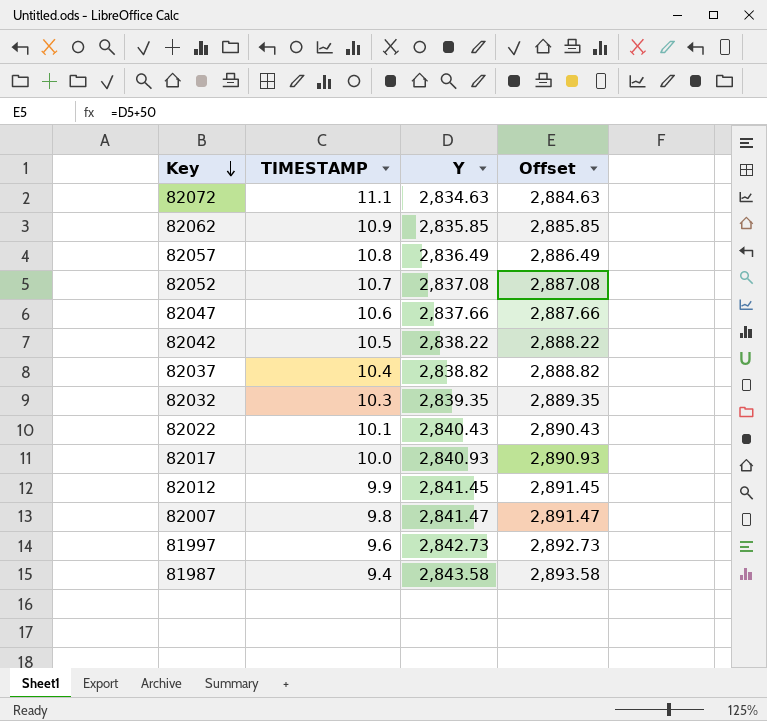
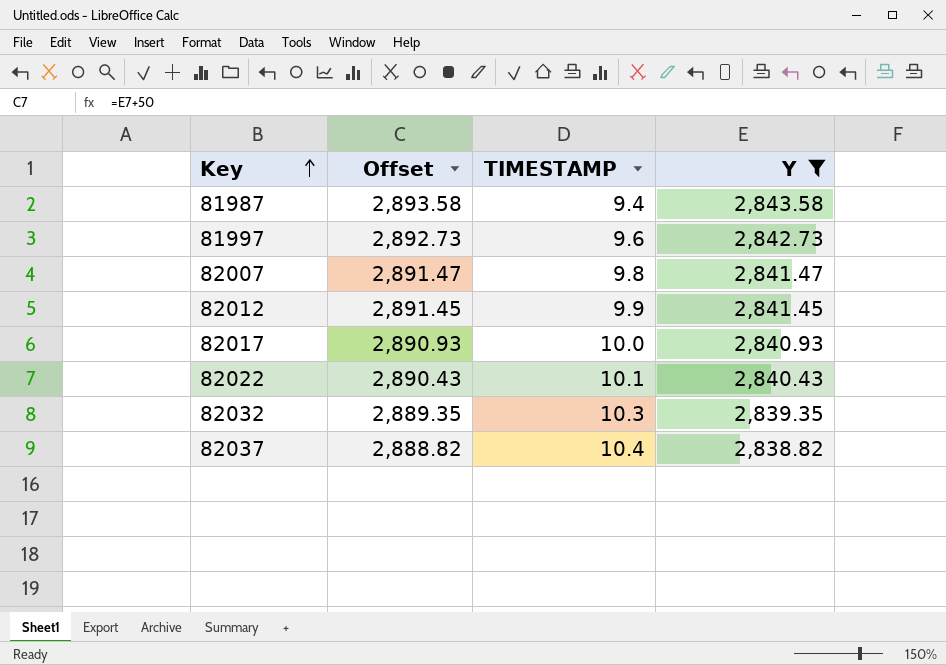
filter: none -> Y >= 2,838.82
row order: Key descending -> Key ascending
column Offset | position: 4 -> 2

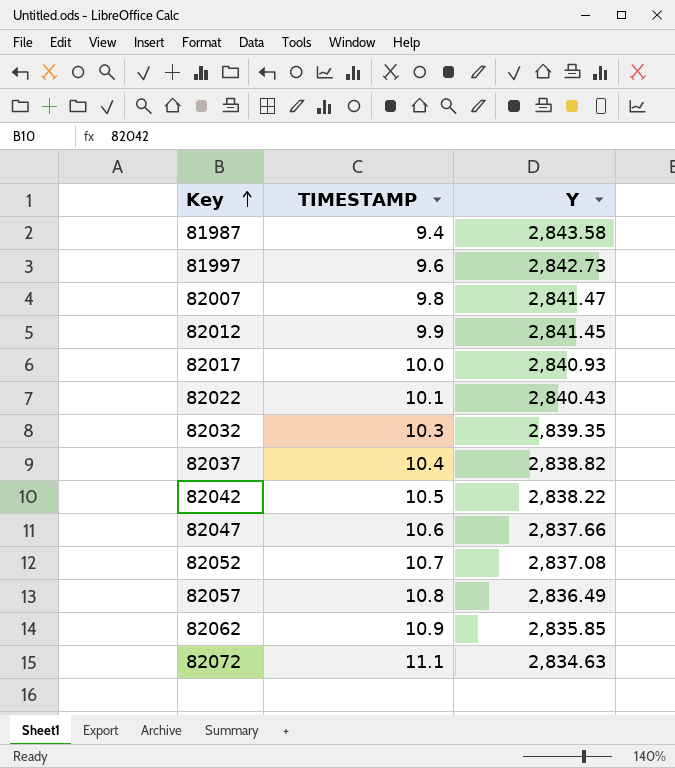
filter: Y >= 2,838.82 -> none
column Offset | formula: [Y] + 50 -> none

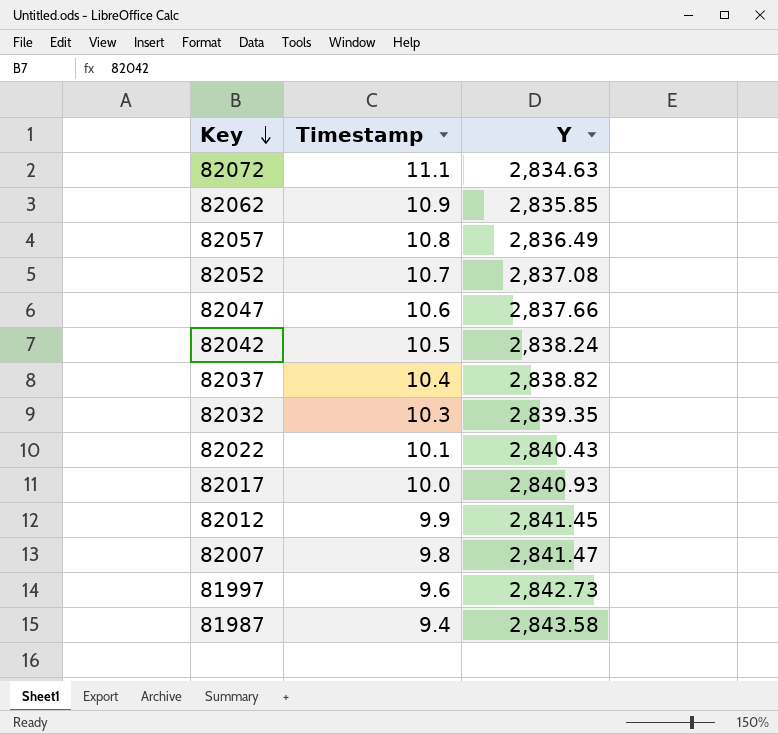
row order: Key ascending -> Key descending
column name: TIMESTAMP -> Timestamp
82042 | Y: 2,838.22 -> 2,838.24

